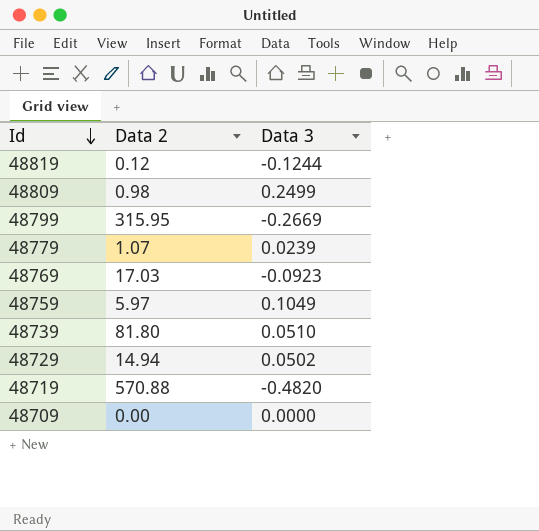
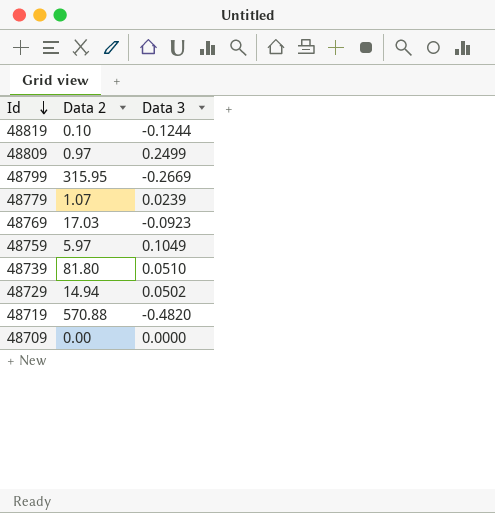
48819 | Data 2: 0.12 -> 0.10
48809 | Data 2: 0.98 -> 0.97

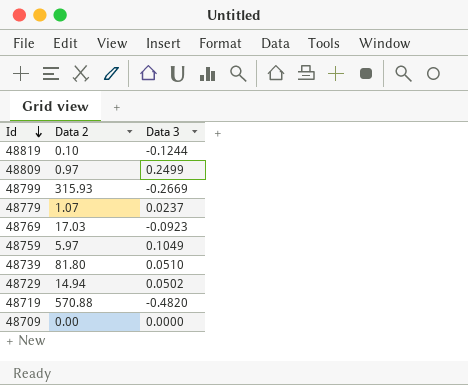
48799 | Data 2: 315.95 -> 315.93
48779 | Data 3: 0.0239 -> 0.0237

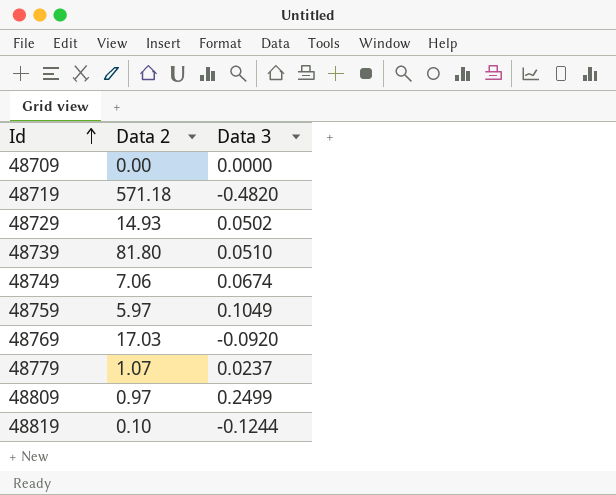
row order: Id descending -> Id ascending
row 48799: 315.93 | -0.2669 -> none
48719 | Data 2: 570.88 -> 571.18
48729 | Data 2: 14.94 -> 14.93
row 48749: none -> 7.06 | 0.0674
48769 | Data 3: -0.0923 -> -0.0920

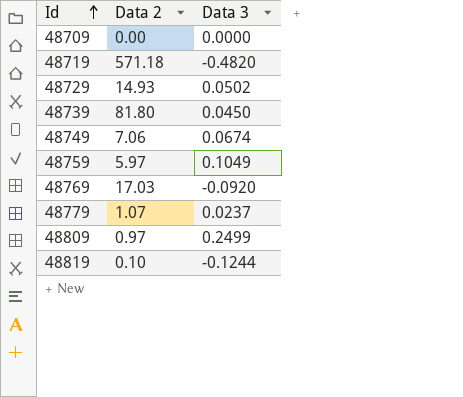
48739 | Data 3: 0.0510 -> 0.0450

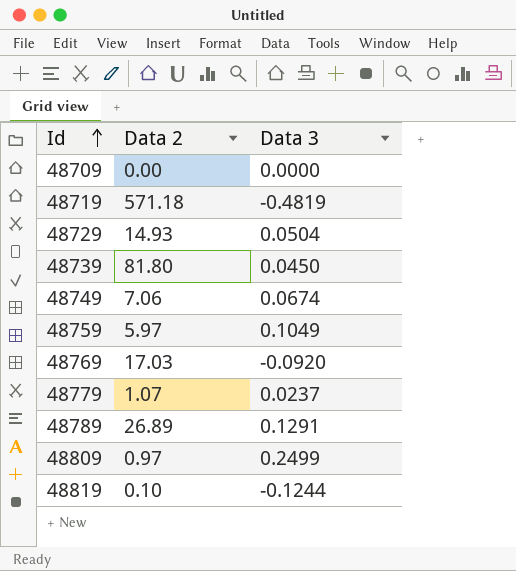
48719 | Data 3: -0.4820 -> -0.4819
48729 | Data 3: 0.0502 -> 0.0504
row 48789: none -> 26.89 | 0.1291

